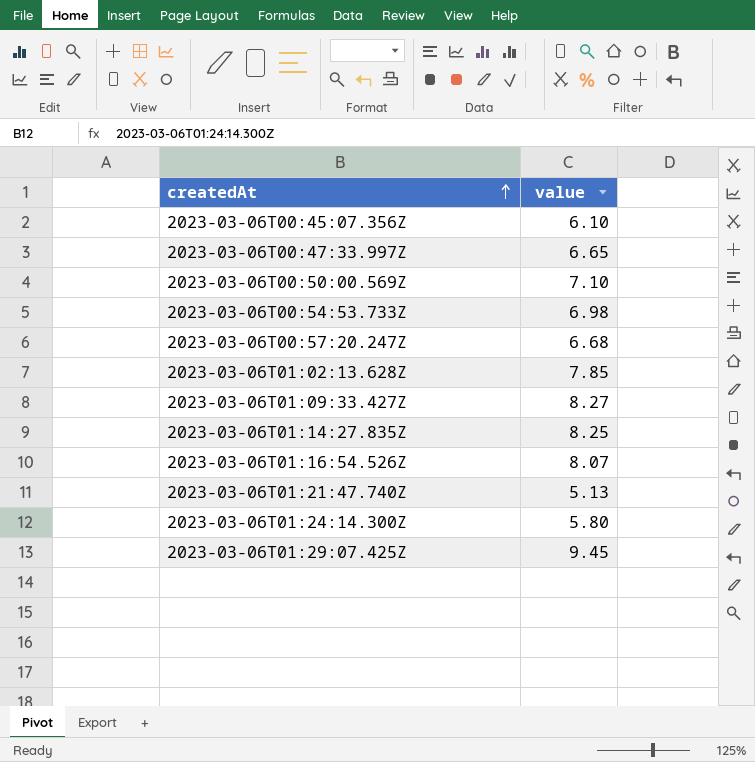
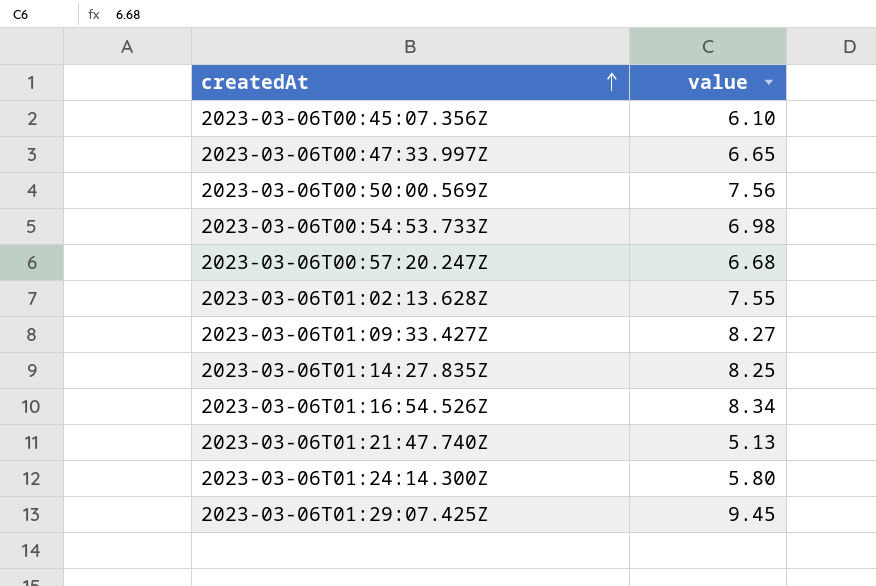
2023-03-06T00:50:00.569Z | value: 7.10 -> 7.56
2023-03-06T01:02:13.628Z | value: 7.85 -> 7.55
2023-03-06T01:16:54.526Z | value: 8.07 -> 8.34

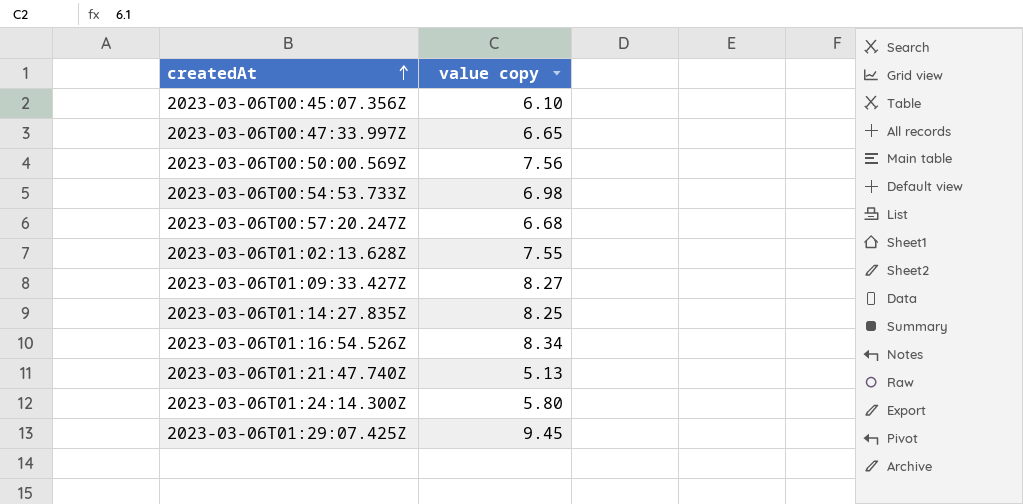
column name: value -> value copy

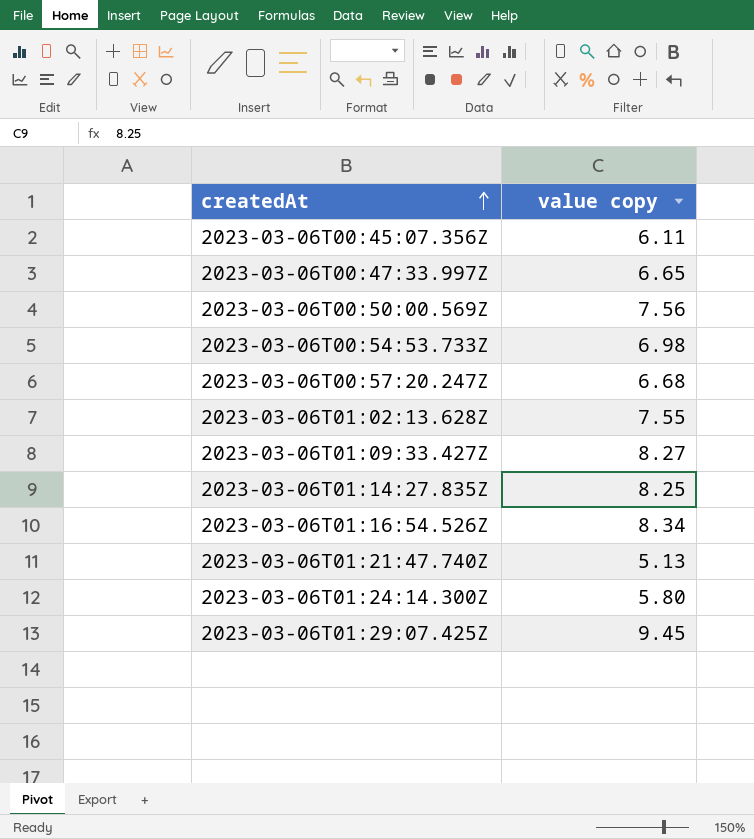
2023-03-06T00:45:07.356Z | value copy: 6.10 -> 6.11

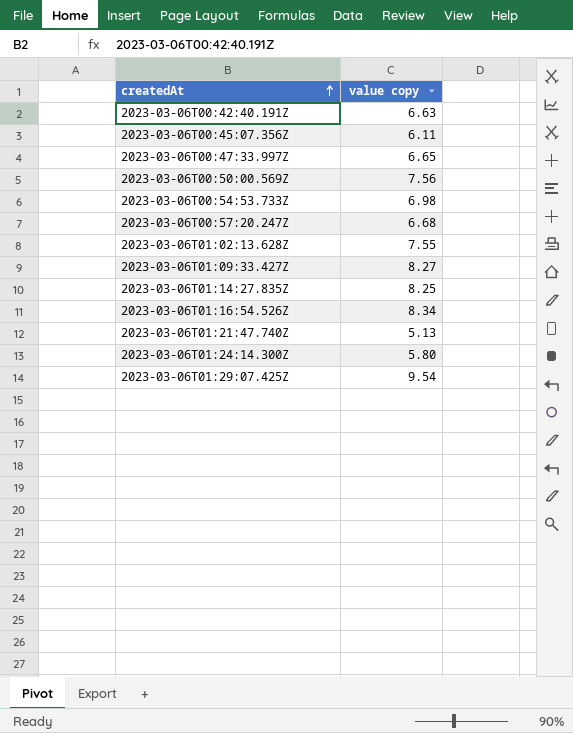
row 2023-03-06T00:42:40.191Z: none -> 6.63
2023-03-06T01:29:07.425Z | value copy: 9.45 -> 9.54

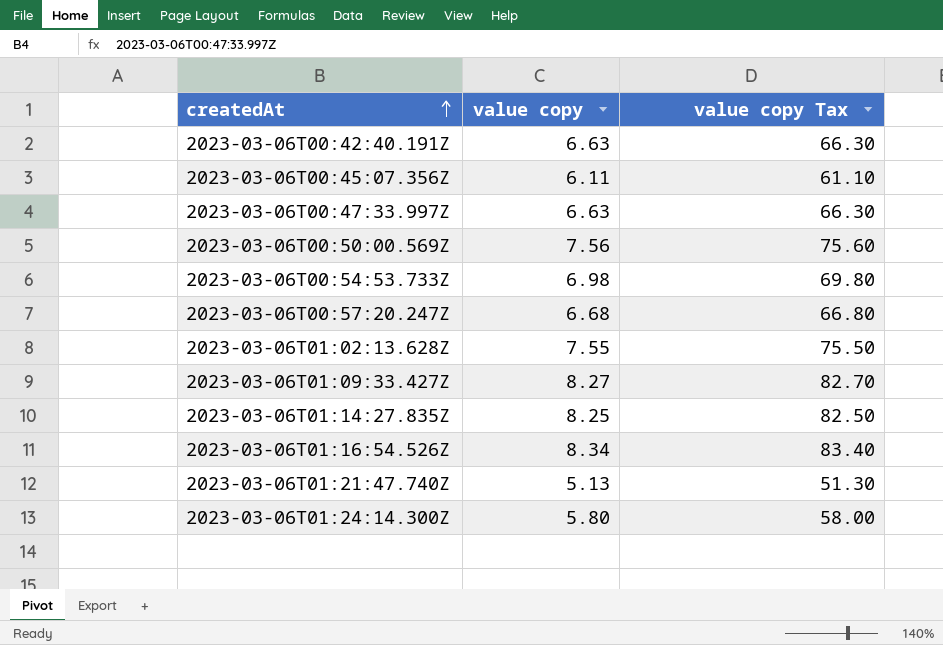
column value copy Tax | formula: none -> [value copy] * 10
row 2023-03-06T01:29:07.425Z: 9.54 -> none
2023-03-06T00:47:33.997Z | value copy: 6.65 -> 6.63

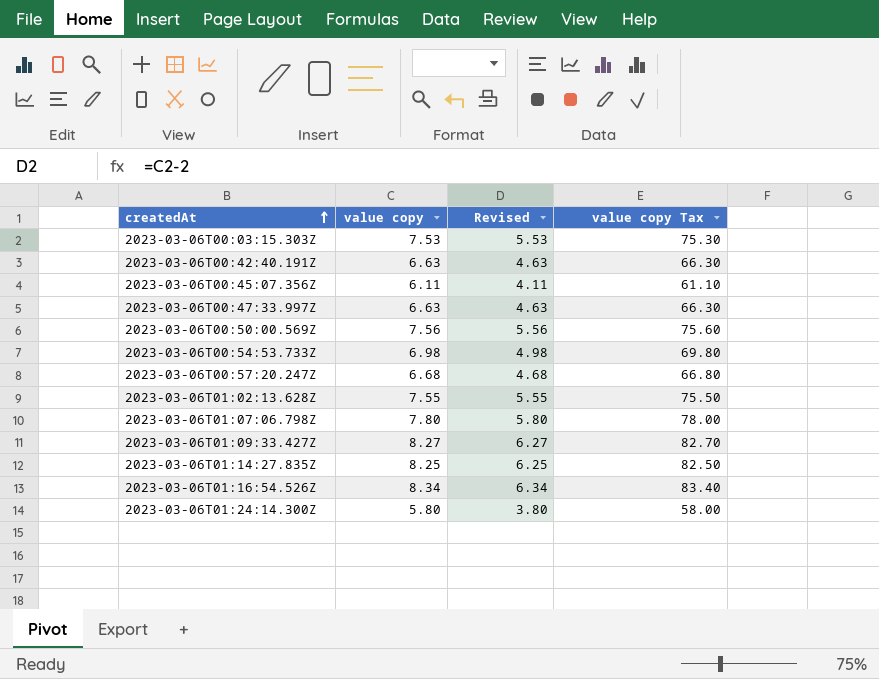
column Revised | formula: none -> [value copy] - 2
row 2023-03-06T01:21:47.740Z: 5.13 | 51.30 -> none
row 2023-03-06T00:03:15.303Z: none -> 7.53 | 5.53 | 75.30
row 2023-03-06T01:07:06.798Z: none -> 7.80 | 5.80 | 78.00

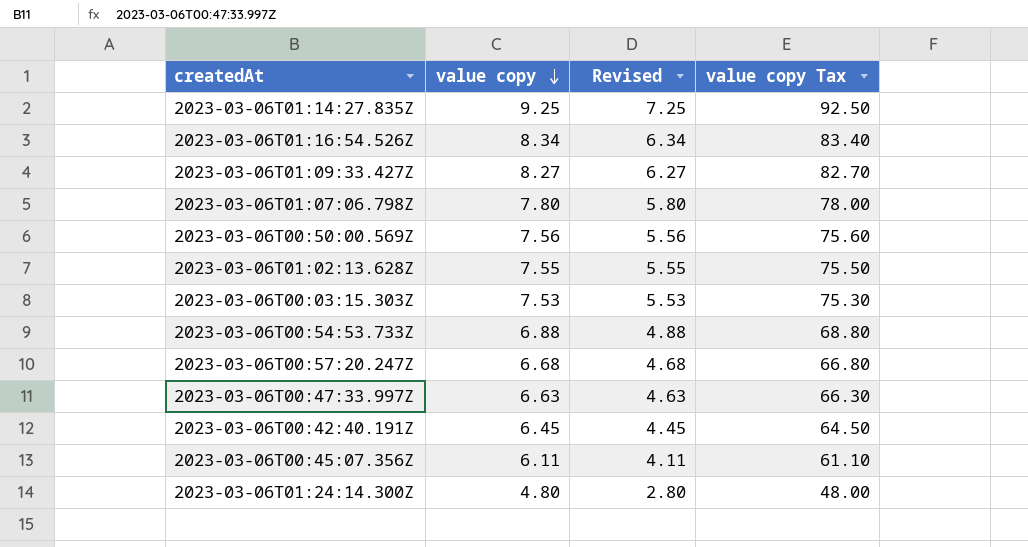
row order: createdAt ascending -> value copy descending
2023-03-06T01:14:27.835Z | value copy: 8.25 -> 9.25
2023-03-06T01:14:27.835Z | Revised: 6.25 -> 7.25
2023-03-06T01:14:27.835Z | value copy Tax: 82.50 -> 92.50
2023-03-06T00:54:53.733Z | value copy: 6.98 -> 6.88
2023-03-06T00:54:53.733Z | Revised: 4.98 -> 4.88
2023-03-06T00:54:53.733Z | value copy Tax: 69.80 -> 68.80
2023-03-06T00:42:40.191Z | value copy: 6.63 -> 6.45
2023-03-06T00:42:40.191Z | Revised: 4.63 -> 4.45
2023-03-06T00:42:40.191Z | value copy Tax: 66.30 -> 64.50
2023-03-06T01:24:14.300Z | value copy: 5.80 -> 4.80
2023-03-06T01:24:14.300Z | Revised: 3.80 -> 2.80
2023-03-06T01:24:14.300Z | value copy Tax: 58.00 -> 48.00

